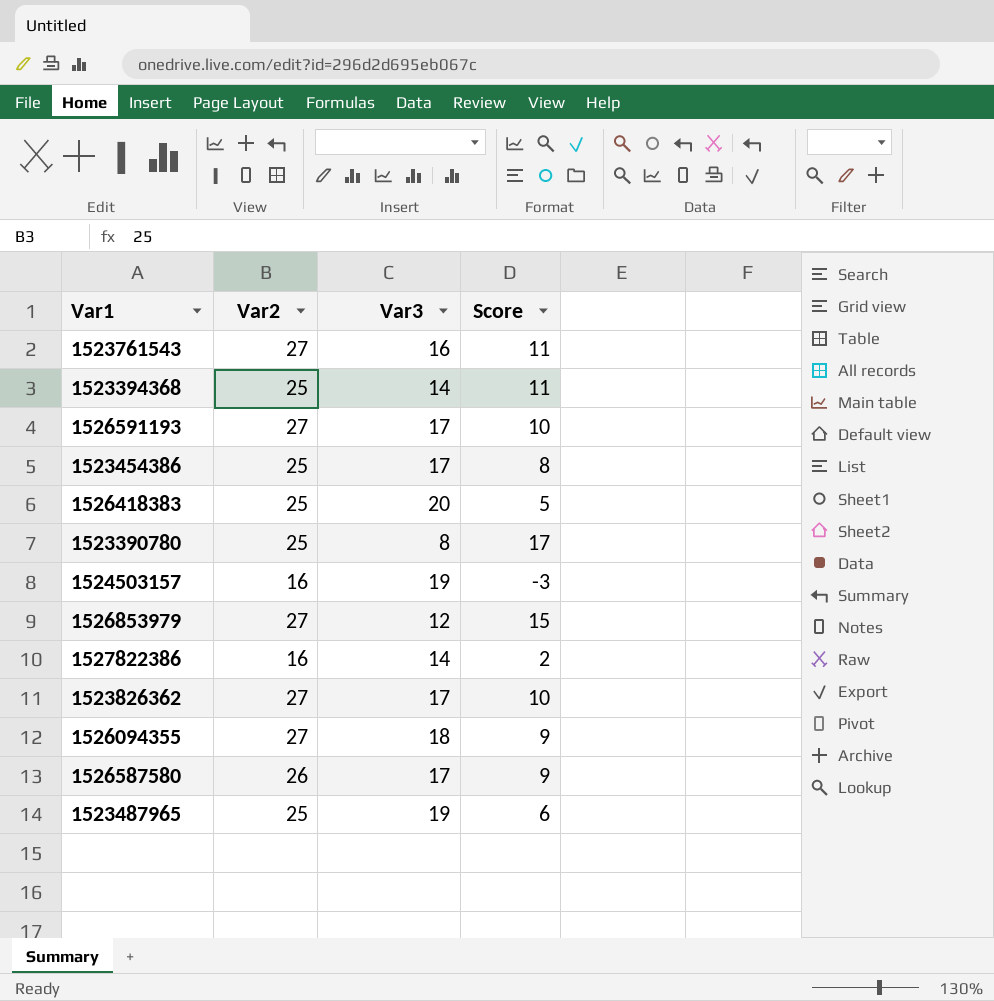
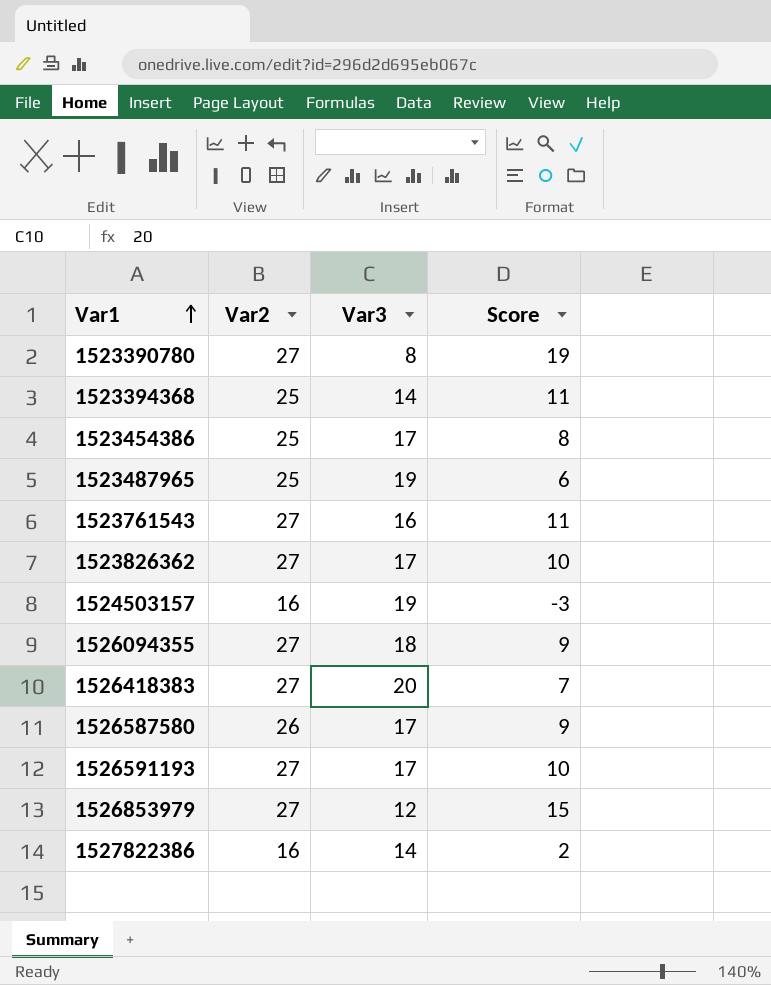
row order: none -> Var1 ascending
1523390780 | Var2: 25 -> 27
1523390780 | Score: 17 -> 19
1526418383 | Var2: 25 -> 27
1526418383 | Score: 5 -> 7

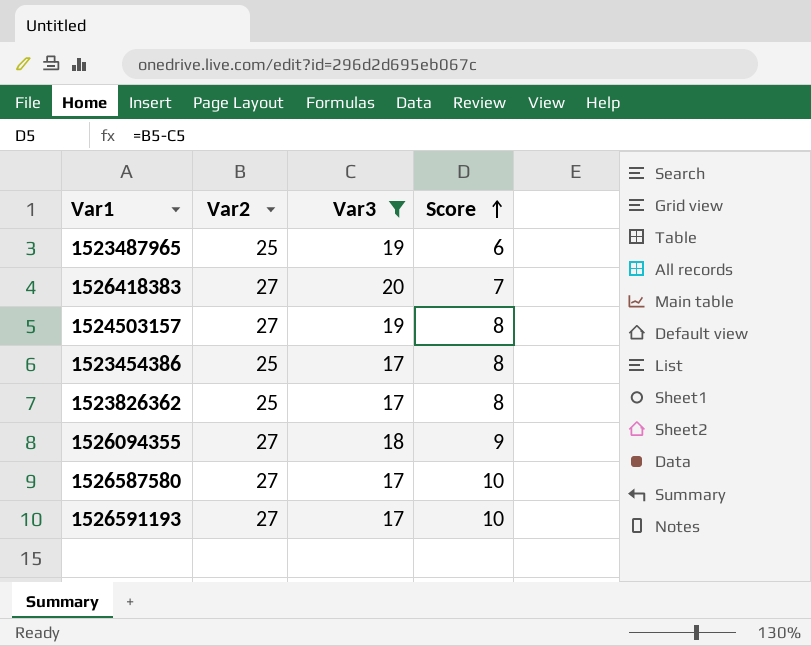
filter: none -> Var3 >= 17
row order: Var1 ascending -> Score ascending
1524503157 | Var2: 16 -> 27
1524503157 | Score: -3 -> 8
1523826362 | Var2: 27 -> 25
1523826362 | Score: 10 -> 8
1526587580 | Var2: 26 -> 27
1526587580 | Score: 9 -> 10

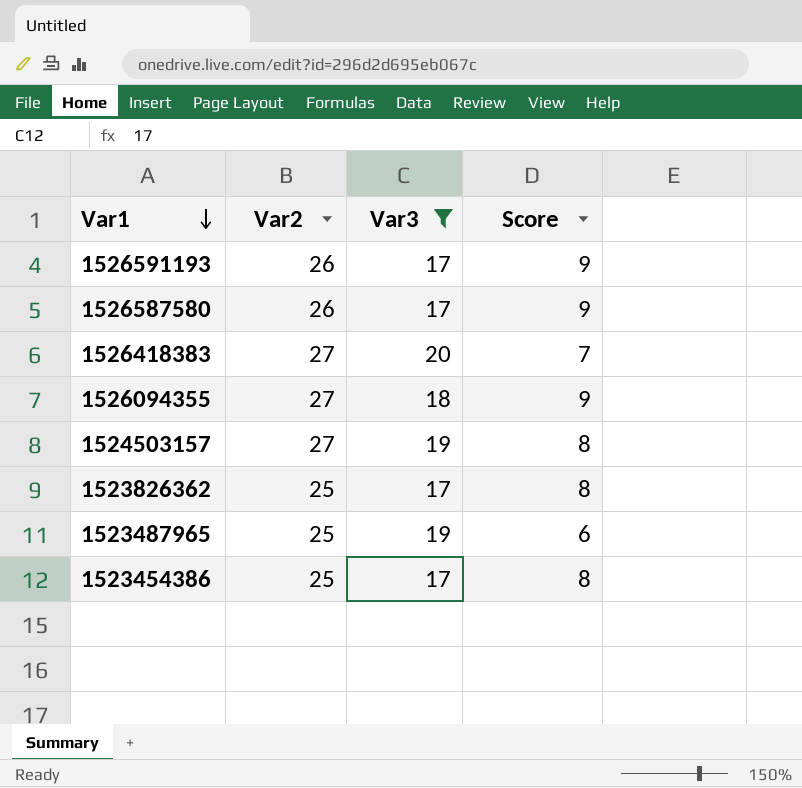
row order: Score ascending -> Var1 descending
1526591193 | Var2: 27 -> 26
1526591193 | Score: 10 -> 9
1526587580 | Var2: 27 -> 26
1526587580 | Score: 10 -> 9

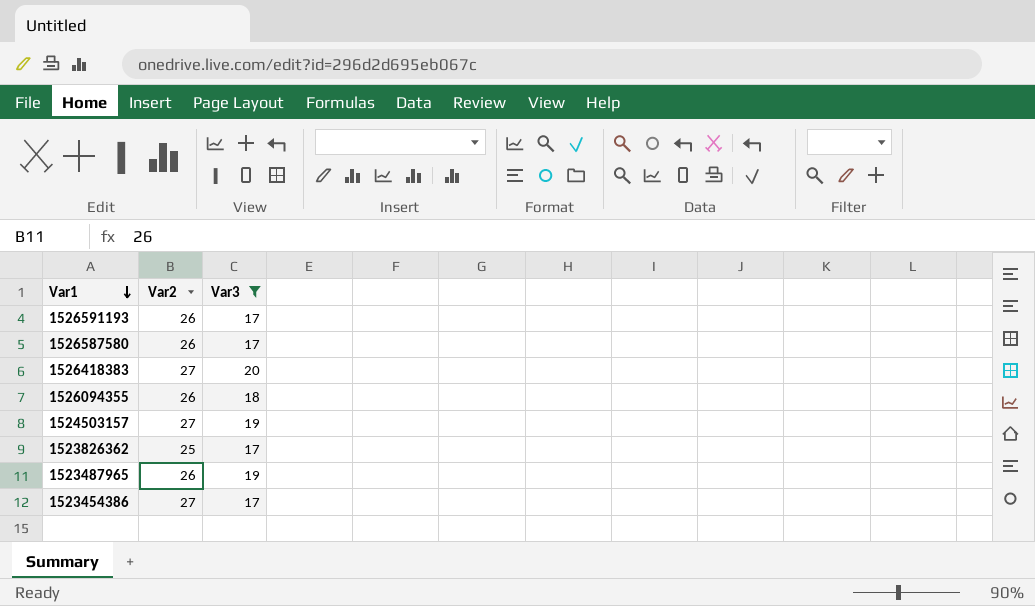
column Score | formula: [Var2] - [Var3] -> none
1526094355 | Var2: 27 -> 26
1523487965 | Var2: 25 -> 26
1523454386 | Var2: 25 -> 27

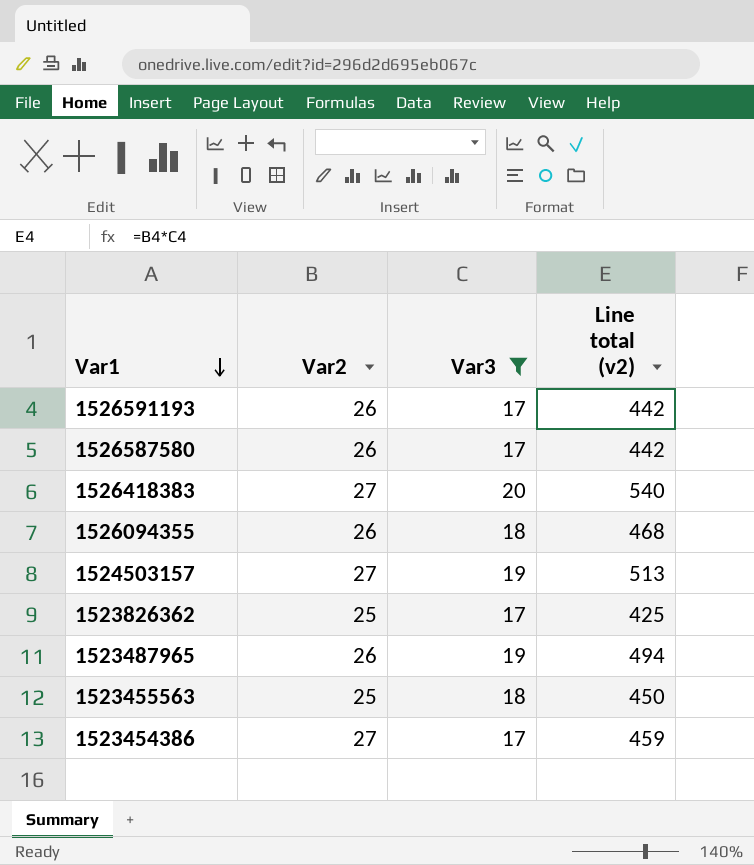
column Line total (v2) | formula: none -> [Var2] * [Var3]
row 1523455563: none -> 25 | 18 | 450

